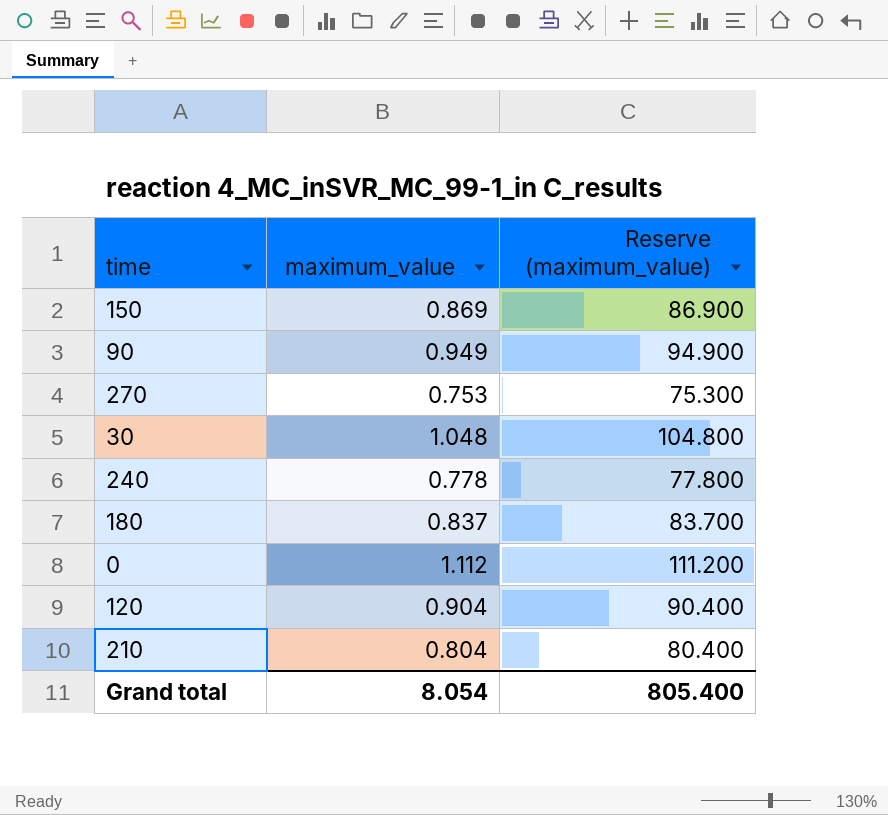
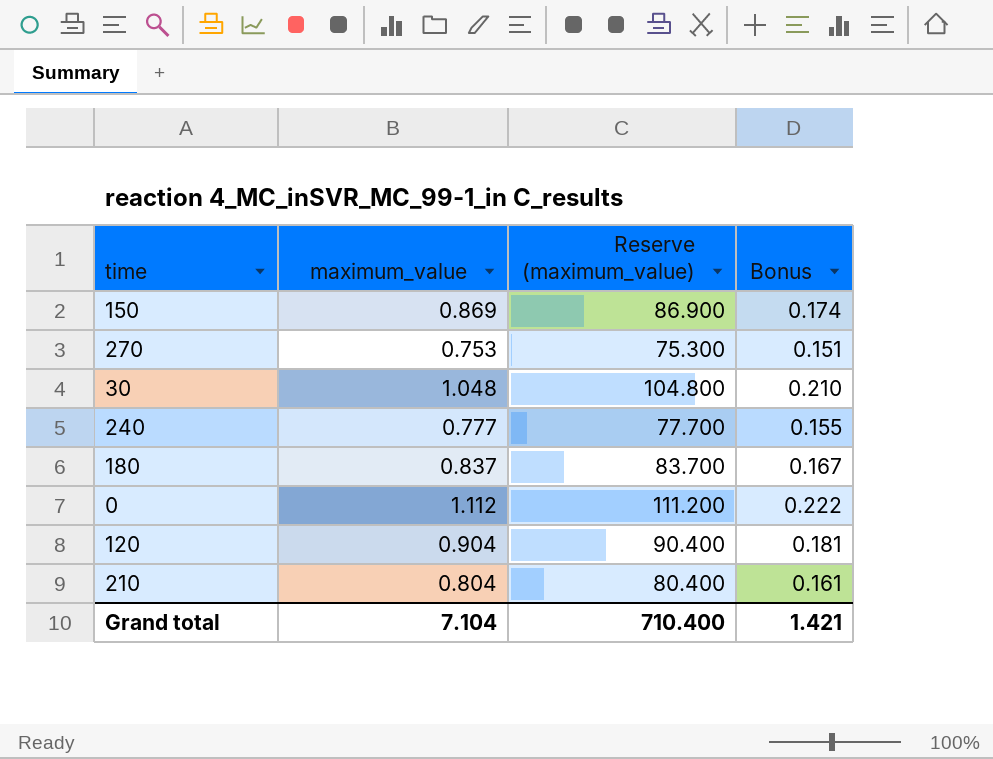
column Bonus | formula: none -> [maximum_value] * 0.2
row 90: 0.949 | 94.900 -> none
240 | maximum_value: 0.778 -> 0.777
240 | Reserve (maximum_value): 77.800 -> 77.700
Grand total | maximum_value: 8.054 -> 7.104
Grand total | Reserve (maximum_value): 805.400 -> 710.400

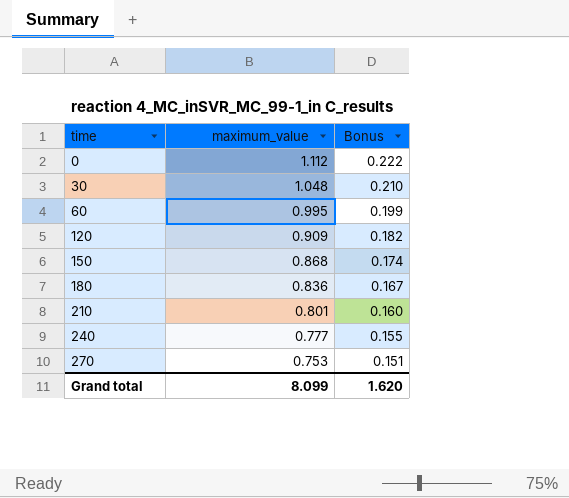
row order: none -> time ascending
column Reserve (maximum_value) | formula: [maximum_value] * 100 -> none
row 60: none -> 0.995 | 0.199
120 | maximum_value: 0.904 -> 0.909
120 | Bonus: 0.181 -> 0.182
150 | maximum_value: 0.869 -> 0.868
180 | maximum_value: 0.837 -> 0.836
210 | maximum_value: 0.804 -> 0.801
210 | Bonus: 0.161 -> 0.160
Grand total | maximum_value: 7.104 -> 8.099
Grand total | Bonus: 1.421 -> 1.620

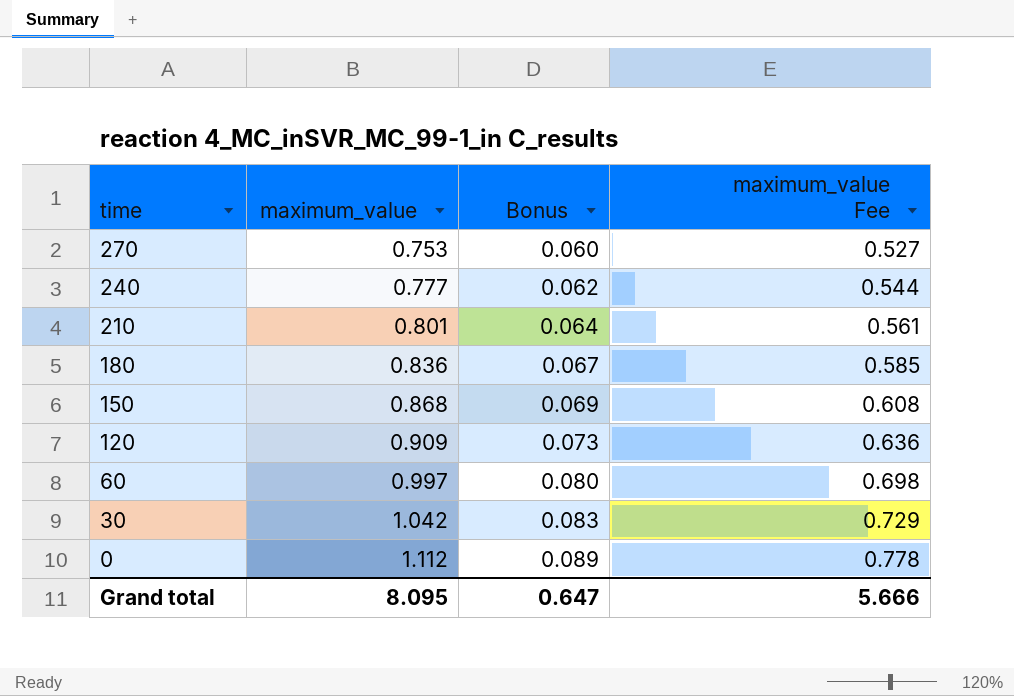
row order: time ascending -> time descending
column Bonus | formula: [maximum_value] * 0.2 -> [maximum_value] * 0.08
column maximum_value Fee | formula: none -> [maximum_value] * 0.7
60 | maximum_value: 0.995 -> 0.997
30 | maximum_value: 1.048 -> 1.042
Grand total | maximum_value: 8.099 -> 8.095
Grand total | Bonus: 1.620 -> 0.647

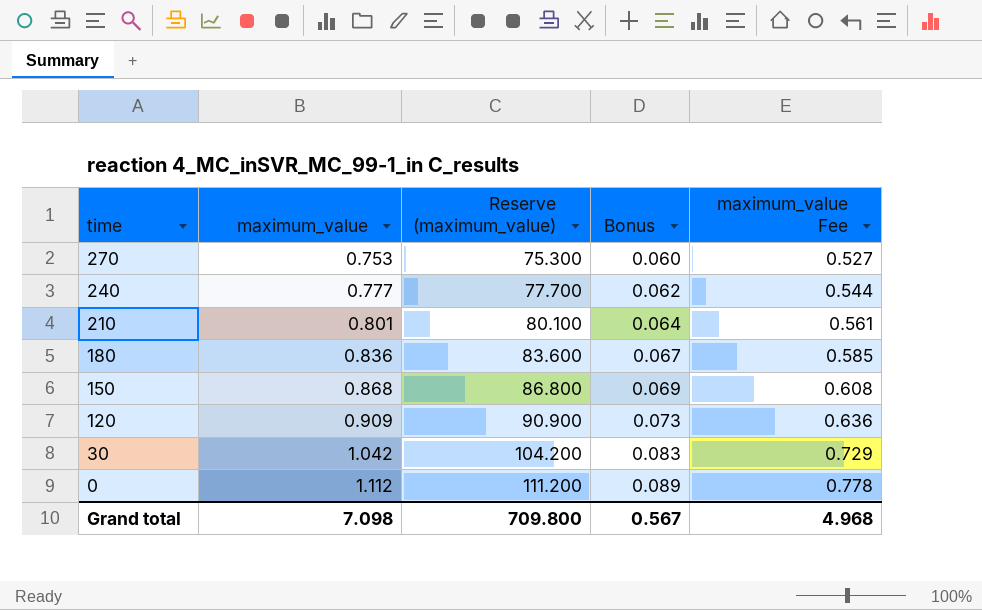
column Reserve (maximum_value) | formula: none -> [maximum_value] * 100
row 60: 0.997 | 0.080 | 0.698 -> none
Grand total | maximum_value: 8.095 -> 7.098
Grand total | Bonus: 0.647 -> 0.567
Grand total | maximum_value Fee: 5.666 -> 4.968

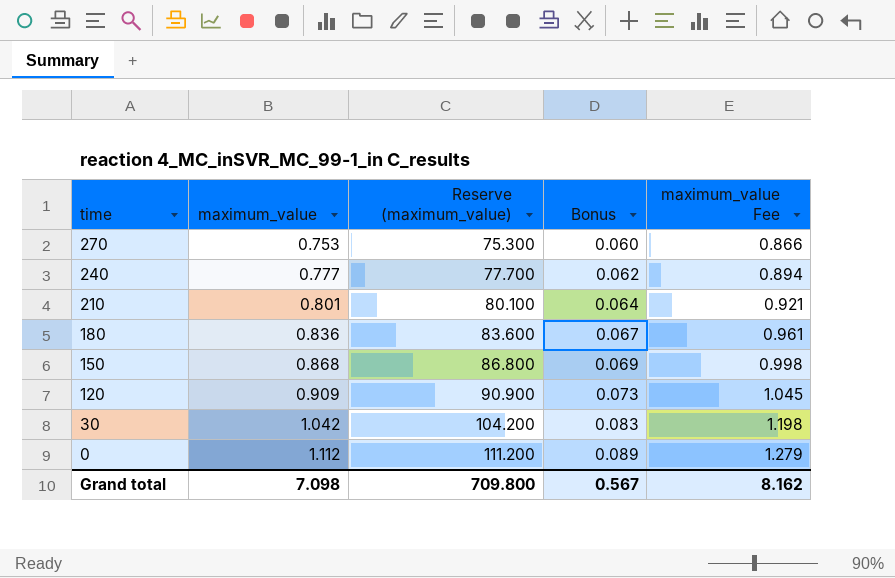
column maximum_value Fee | formula: [maximum_value] * 0.7 -> [maximum_value] * 1.15
Grand total | maximum_value Fee: 4.968 -> 8.162

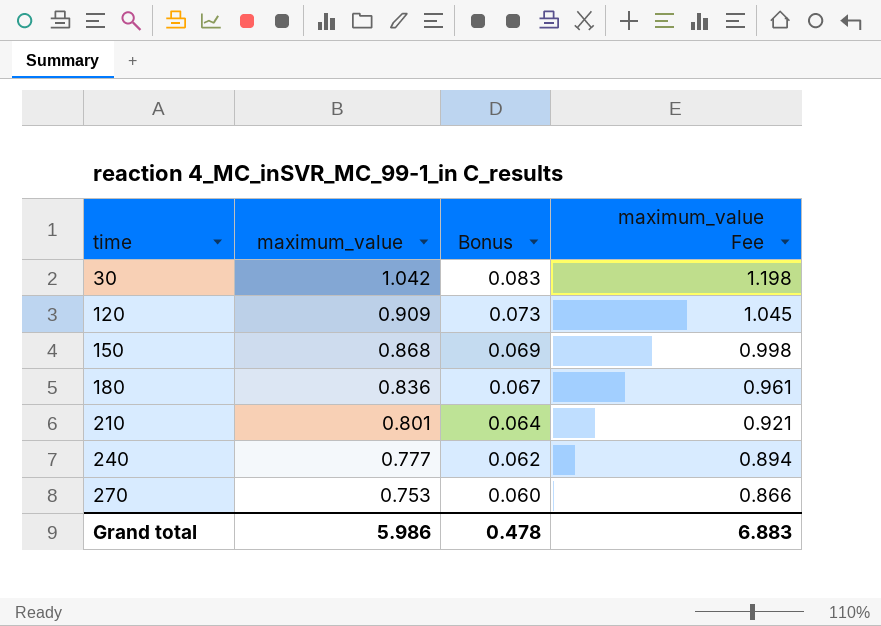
row order: time descending -> time ascending
column Reserve (maximum_value) | formula: [maximum_value] * 100 -> none
row 0: 1.112 | 111.200 | 0.089 | 1.279 -> none
Grand total | maximum_value: 7.098 -> 5.986
Grand total | Bonus: 0.567 -> 0.478
Grand total | maximum_value Fee: 8.162 -> 6.883

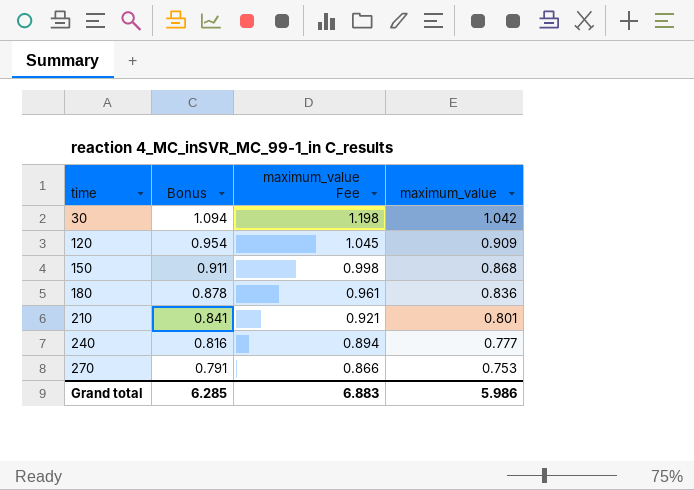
column Bonus | formula: [maximum_value] * 0.08 -> [maximum_value] * 1.05
column maximum_value | position: 2 -> 4
Grand total | Bonus: 0.478 -> 6.285

